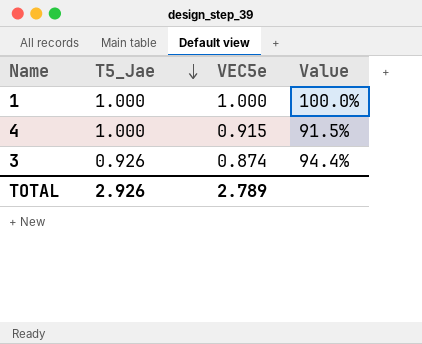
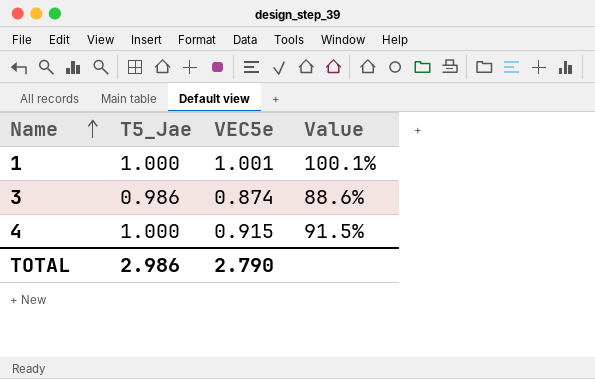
row order: T5_Jae descending -> Name ascending
1 | VEC5e: 1.000 -> 1.001
1 | Value: 100.0% -> 100.1%
3 | T5_Jae: 0.926 -> 0.986
3 | Value: 94.4% -> 88.6%
TOTAL | T5_Jae: 2.926 -> 2.986
TOTAL | VEC5e: 2.789 -> 2.790

